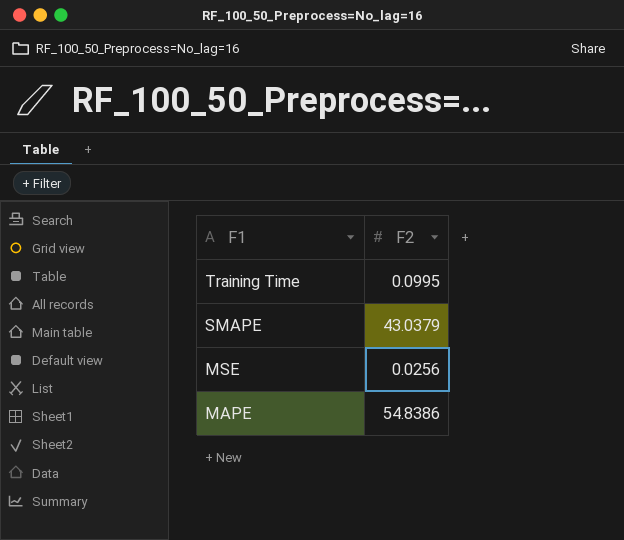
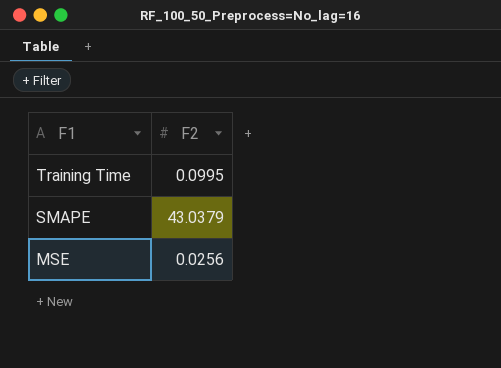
row MAPE: 54.8386 -> none

